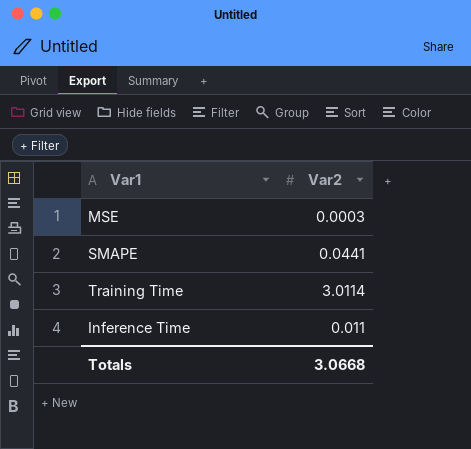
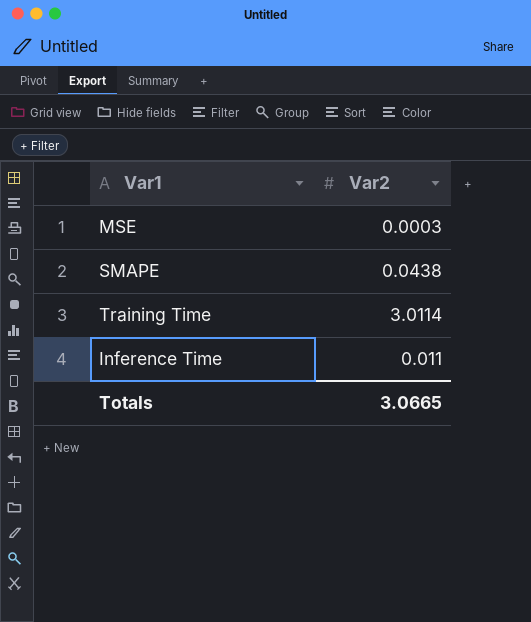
SMAPE | Var2: 0.0441 -> 0.0438
Totals | Var2: 3.0668 -> 3.0665

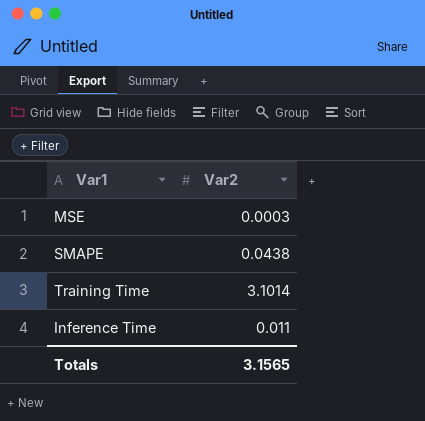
Training Time | Var2: 3.0114 -> 3.1014
Totals | Var2: 3.0665 -> 3.1565

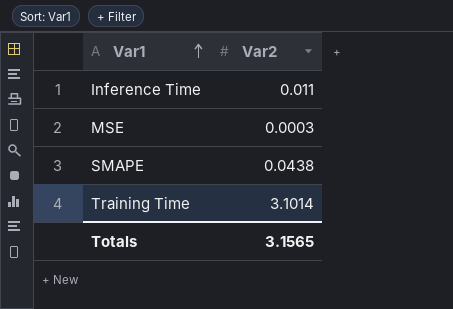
row order: none -> Var1 ascending

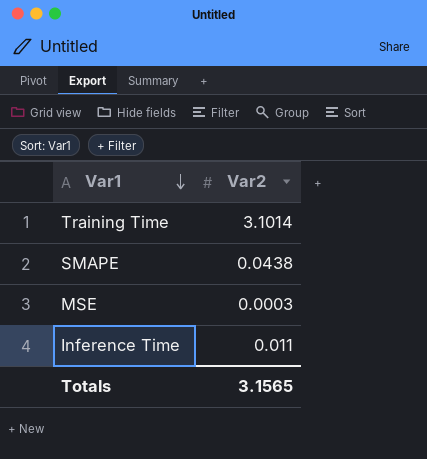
row order: Var1 ascending -> Var1 descending

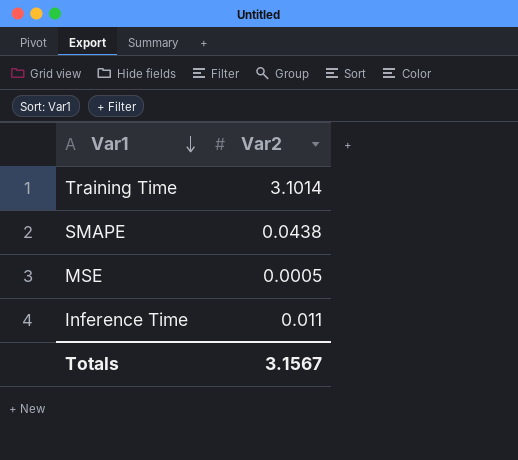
MSE | Var2: 0.0003 -> 0.0005
Totals | Var2: 3.1565 -> 3.1567

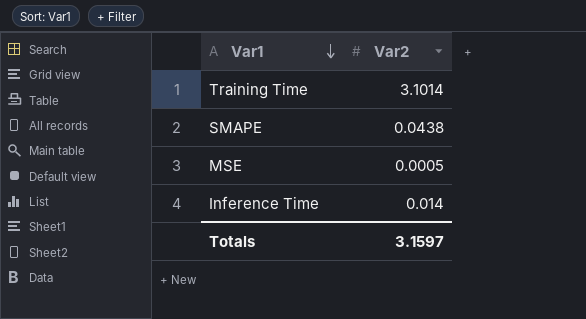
Inference Time | Var2: 0.011 -> 0.014
Totals | Var2: 3.1567 -> 3.1597

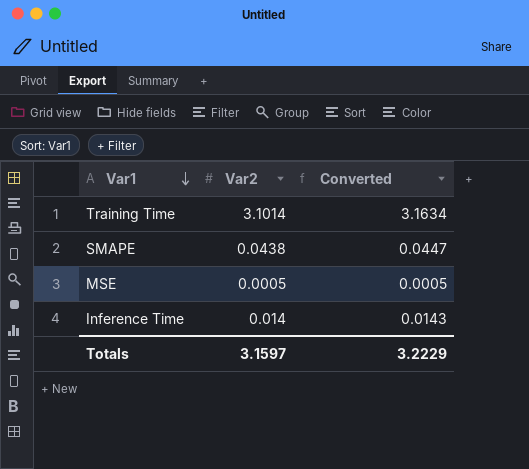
column Converted | formula: none -> [Var2] * 1.02

